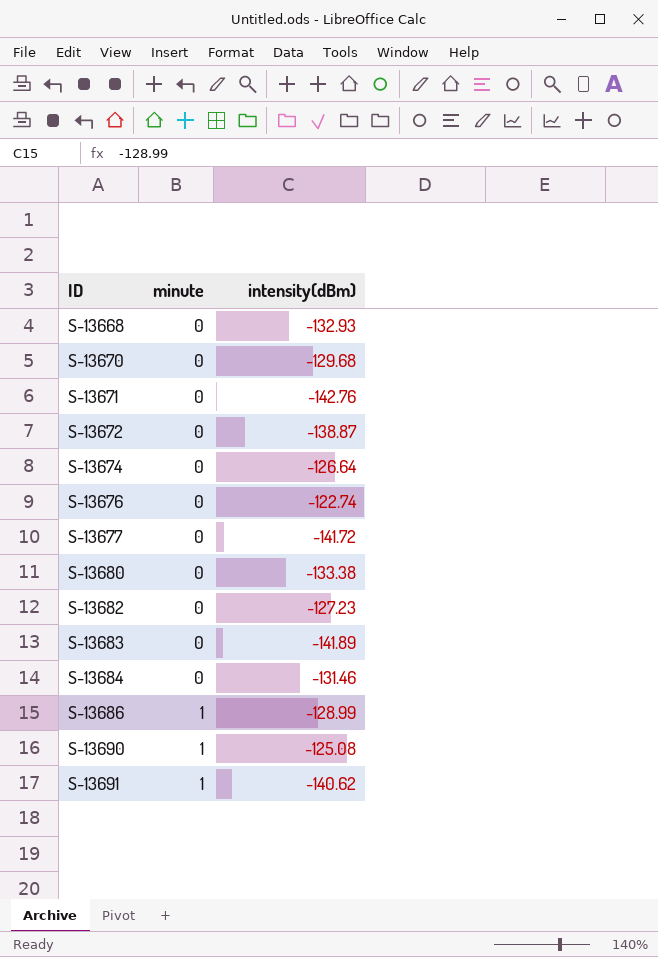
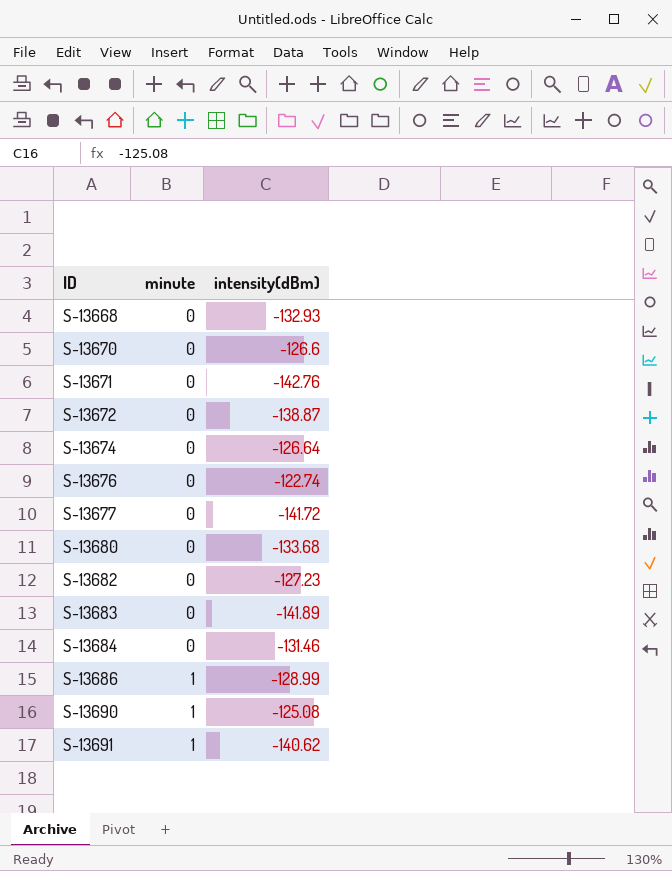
S-13670 | intensity(dBm): -129.68 -> -126.6
S-13680 | intensity(dBm): -133.38 -> -133.68

